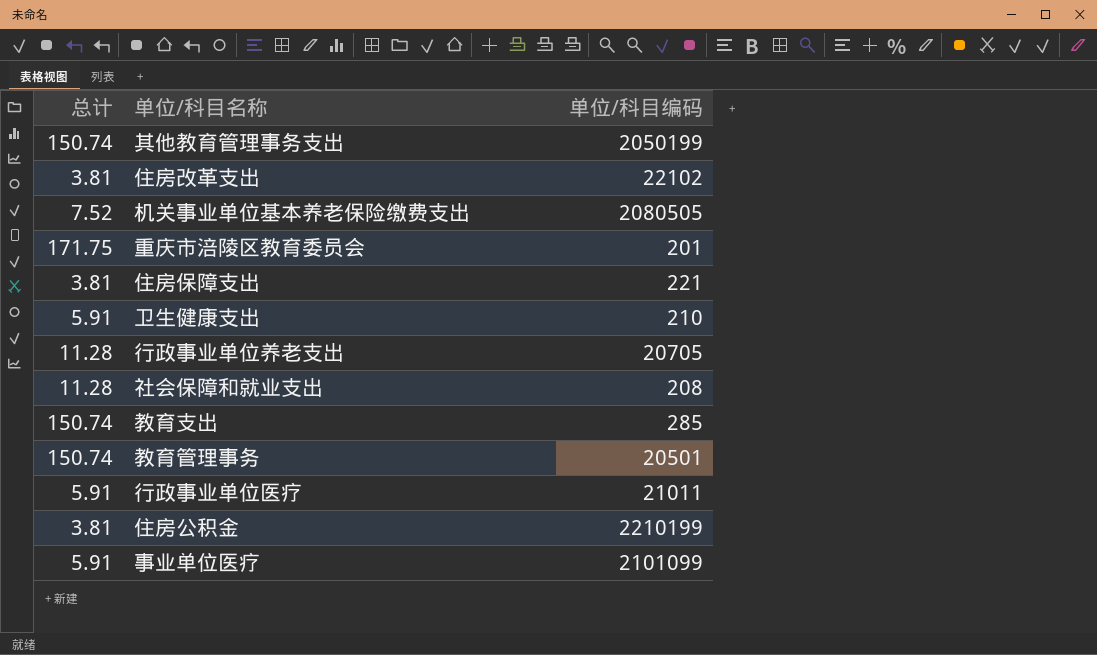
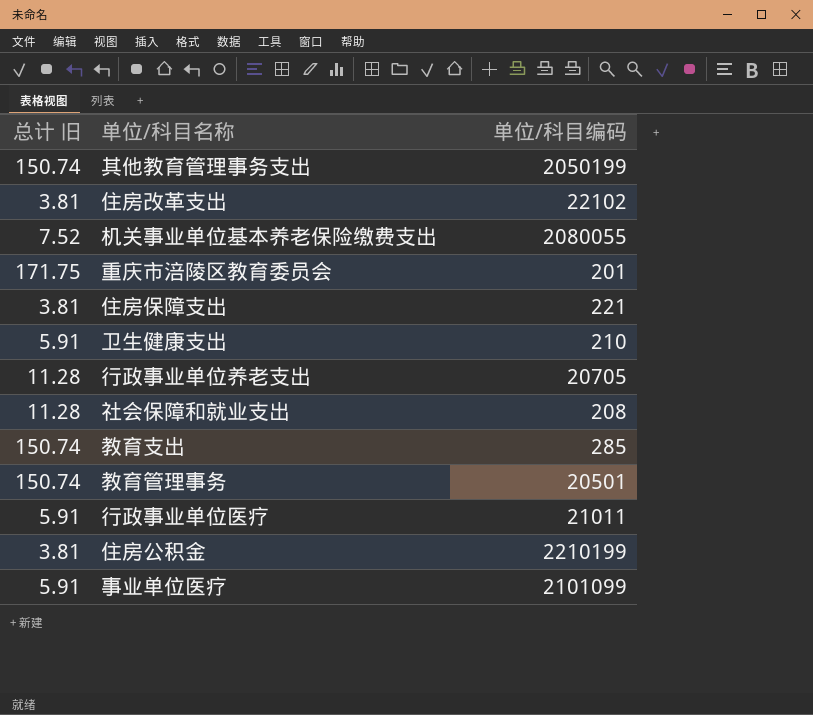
column name: 总计 -> 总计 旧
机关事业单位基本养老保险缴费支出 | 单位/科目编码: 2080505 -> 2080055

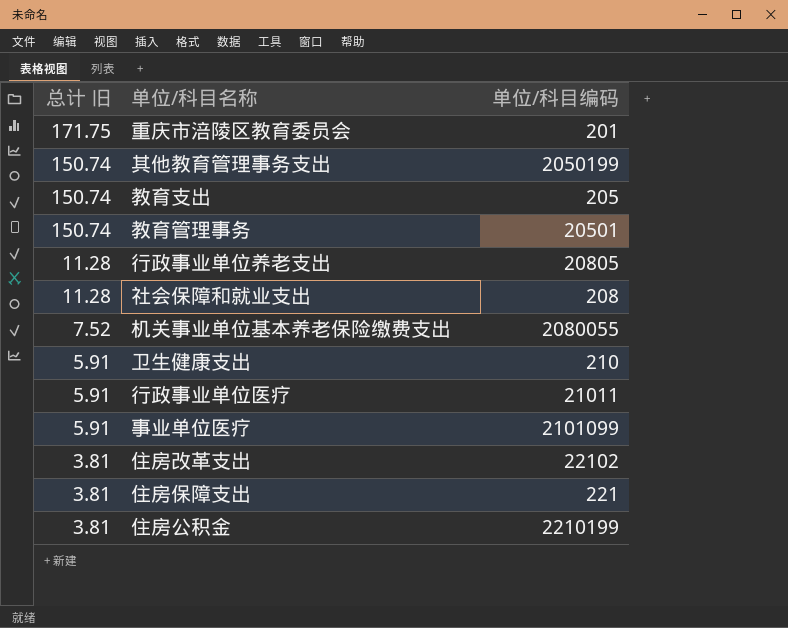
row order: none -> 总计 旧 descending
教育支出 | 单位/科目编码: 285 -> 205
行政事业单位养老支出 | 单位/科目编码: 20705 -> 20805

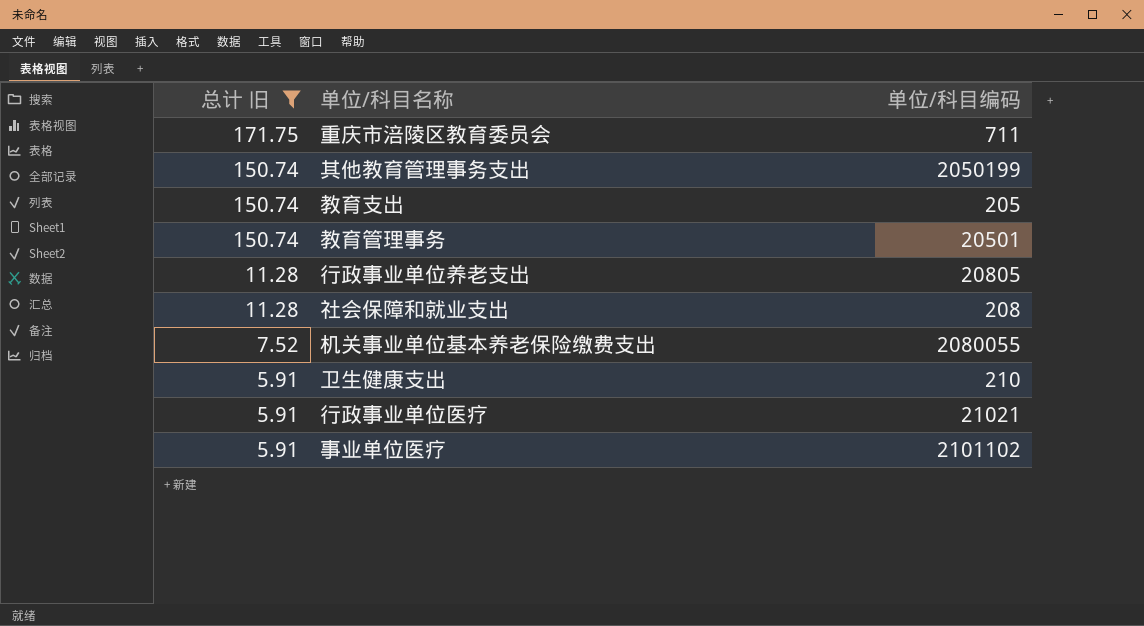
filter: none -> 总计 旧 != 3.81
重庆市涪陵区教育委员会 | 单位/科目编码: 201 -> 711
行政事业单位医疗 | 单位/科目编码: 21011 -> 21021
事业单位医疗 | 单位/科目编码: 2101099 -> 2101102

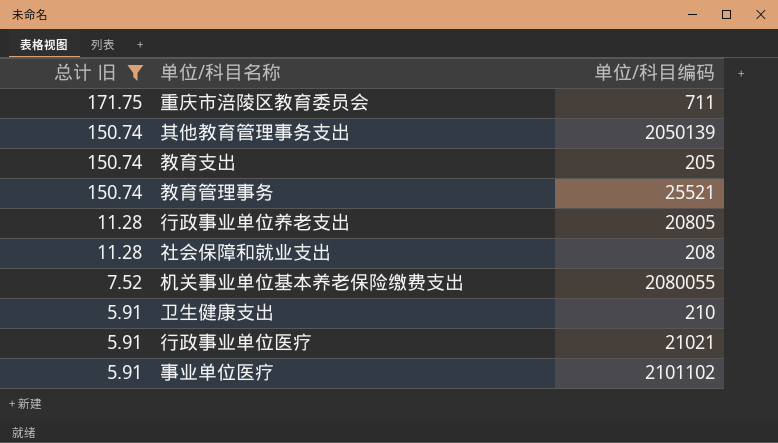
其他教育管理事务支出 | 单位/科目编码: 2050199 -> 2050139
教育管理事务 | 单位/科目编码: 20501 -> 25521

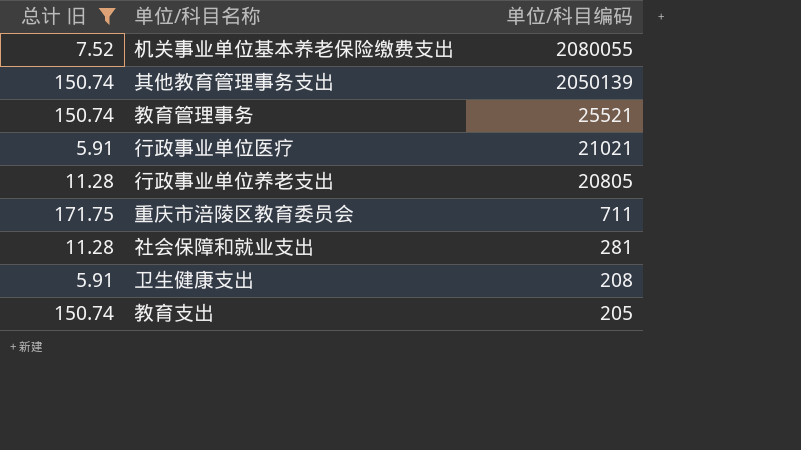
row order: 总计 旧 descending -> 单位/科目编码 descending
row 事业单位医疗: 5.91 | 2101102 -> none
社会保障和就业支出 | 单位/科目编码: 208 -> 281
卫生健康支出 | 单位/科目编码: 210 -> 208

